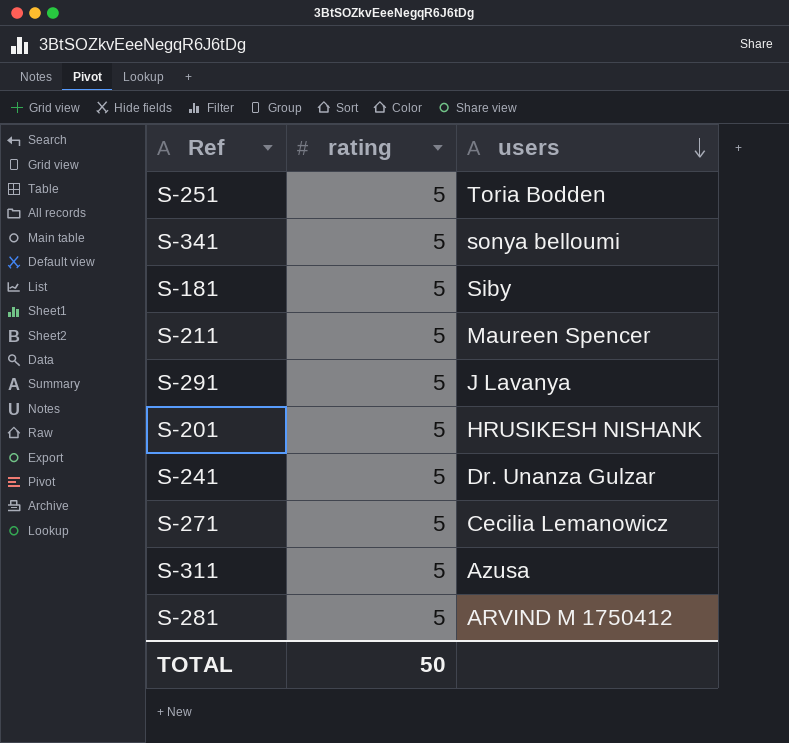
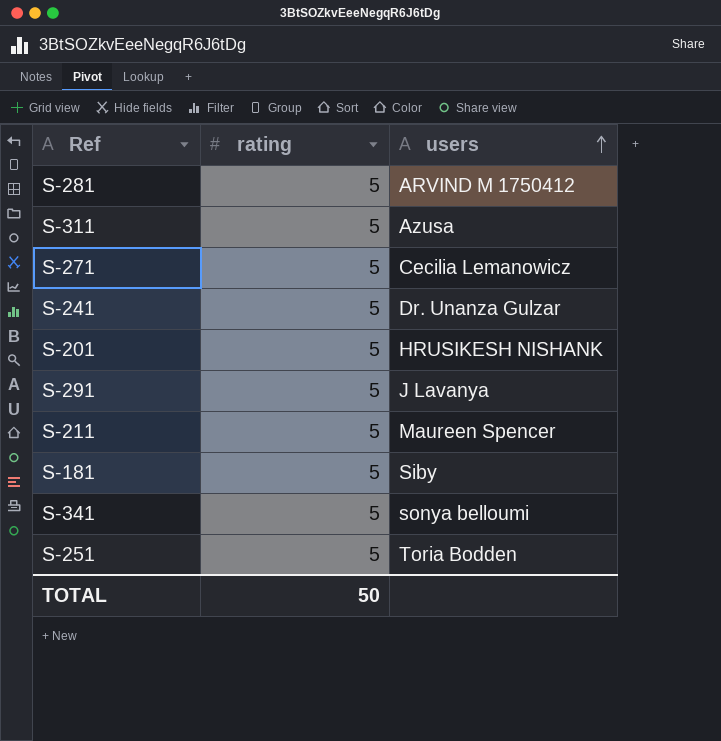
row order: users descending -> users ascending

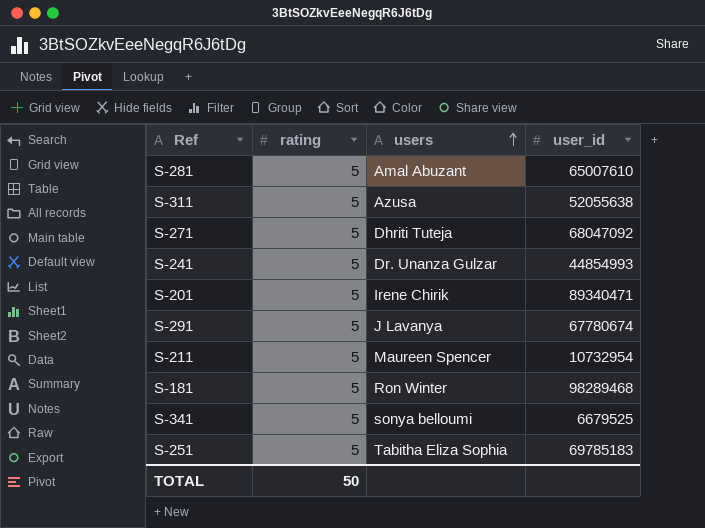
column user_id | position: none -> 4
S-281 | users: ARVIND M 1750412 -> Amal Abuzant
S-271 | users: Cecilia Lemanowicz -> Dhriti Tuteja
S-201 | users: HRUSIKESH NISHANK -> Irene Chirik
S-181 | users: Siby -> Ron Winter
S-251 | users: Toria Bodden -> Tabitha Eliza Sophia

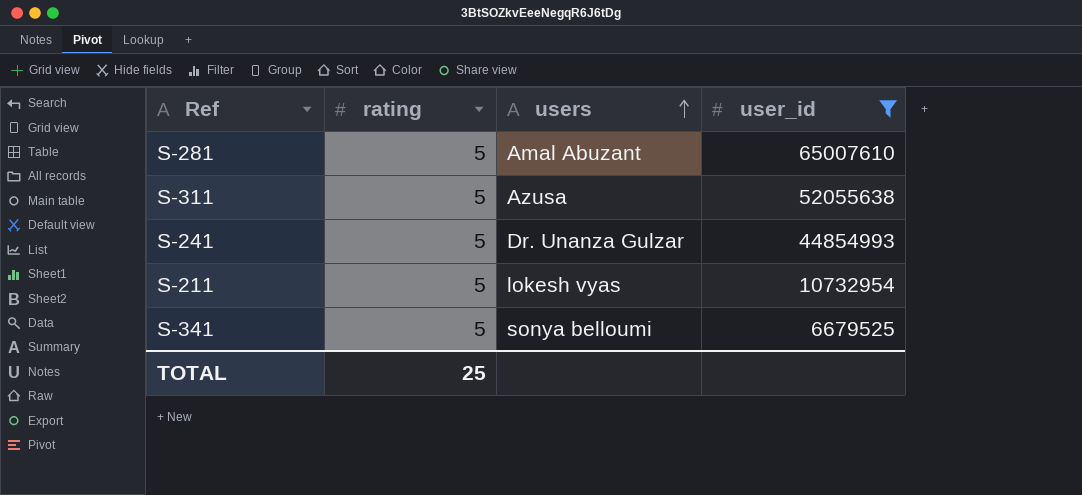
filter: none -> user_id <= 65007610
S-211 | users: Maureen Spencer -> lokesh vyas
TOTAL | rating: 50 -> 25

